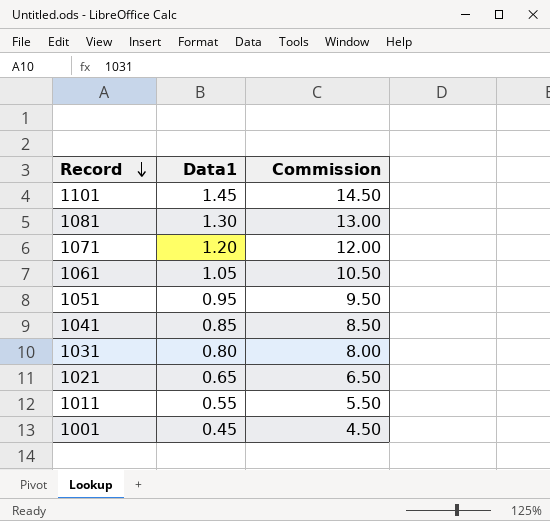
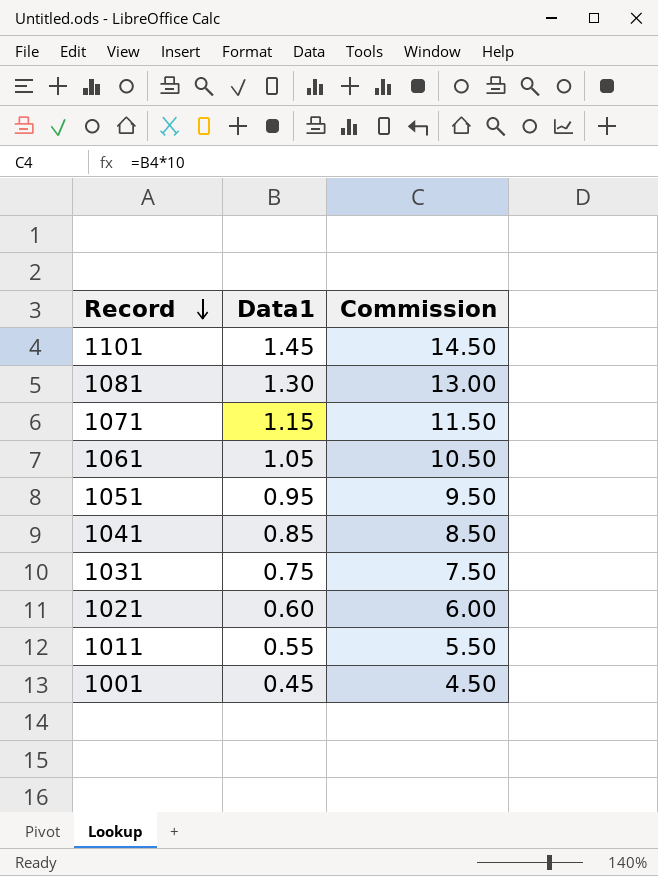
1071 | Data1: 1.20 -> 1.15
1071 | Commission: 12.00 -> 11.50
1031 | Data1: 0.80 -> 0.75
1031 | Commission: 8.00 -> 7.50
1021 | Data1: 0.65 -> 0.60
1021 | Commission: 6.50 -> 6.00

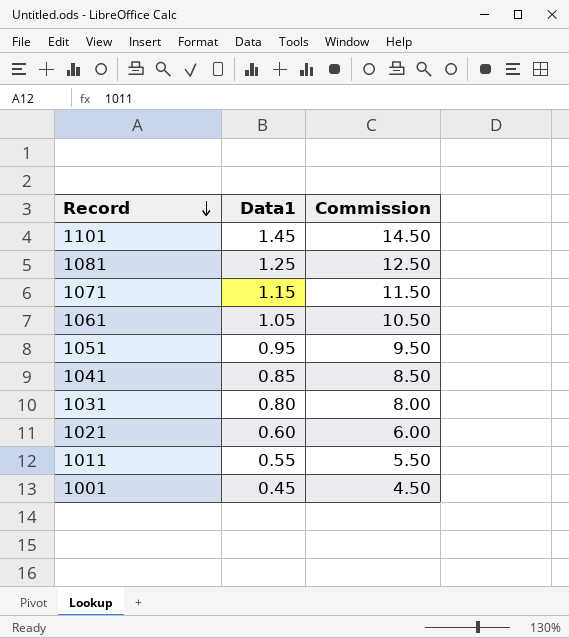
1081 | Data1: 1.30 -> 1.25
1081 | Commission: 13.00 -> 12.50
1031 | Data1: 0.75 -> 0.80
1031 | Commission: 7.50 -> 8.00

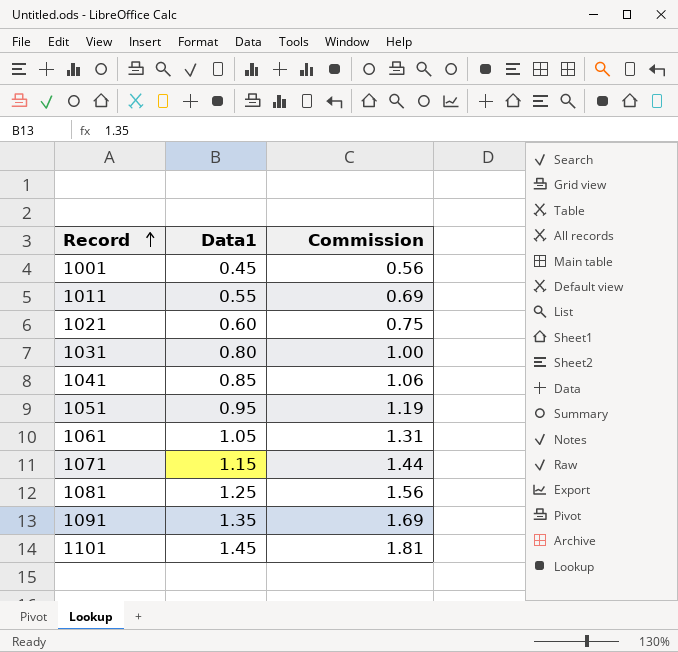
row order: Record descending -> Record ascending
column Commission | formula: [Data1] * 10 -> [Data1] * 1.25
row 1091: none -> 1.35 | 1.69

